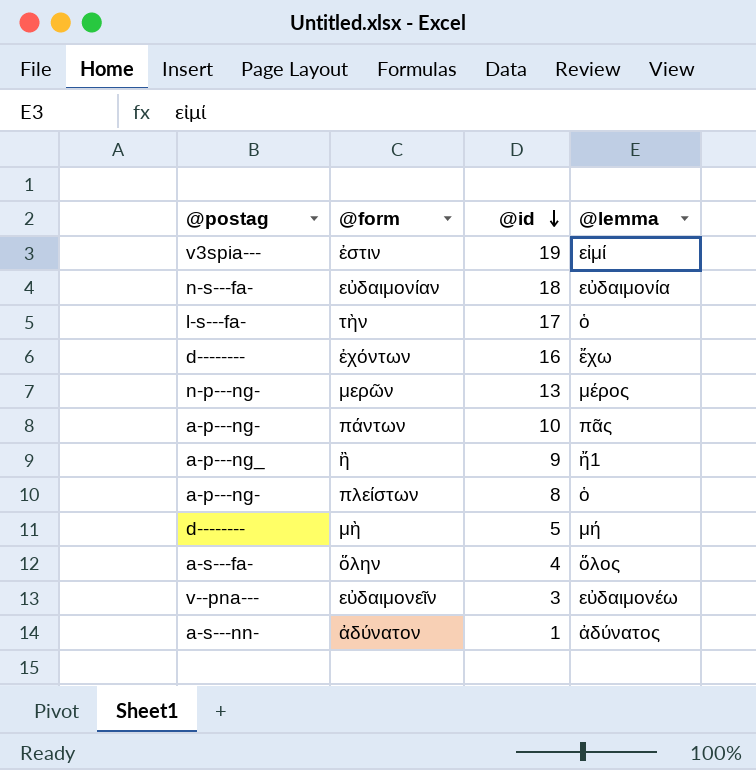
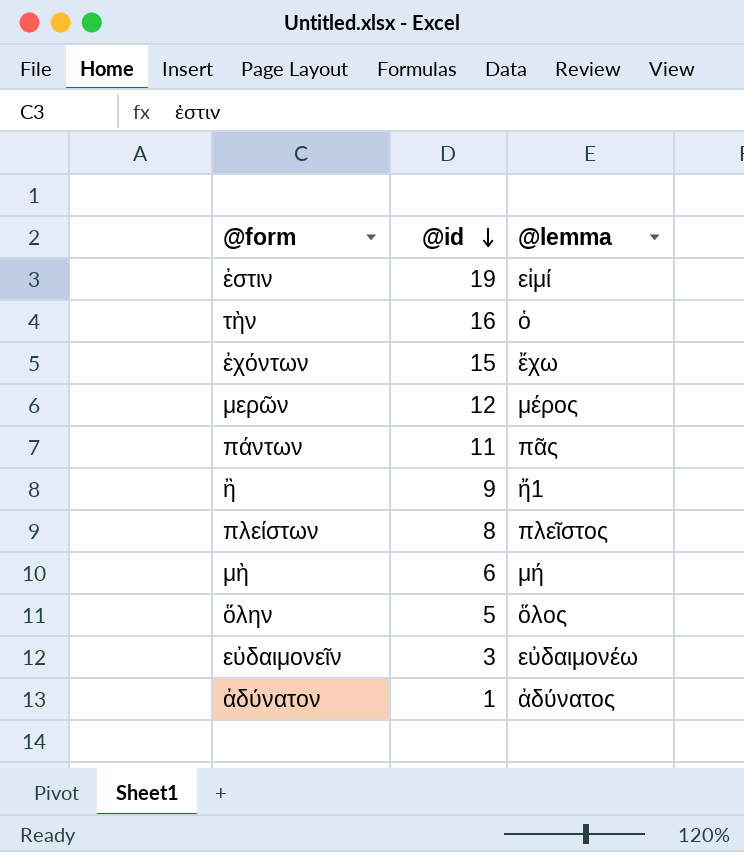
column @postag | position: 1 -> none
row εὐδαιμονίαν: n-s---fa- | 18 | εὐδαιμονία -> none
τὴν | @id: 17 -> 16
ἐχόντων | @id: 16 -> 15
μερῶν | @id: 13 -> 12
πάντων | @id: 10 -> 11
πλείστων | @lemma: ὁ -> πλεῖστος
μὴ | @id: 5 -> 6
ὅλην | @id: 4 -> 5

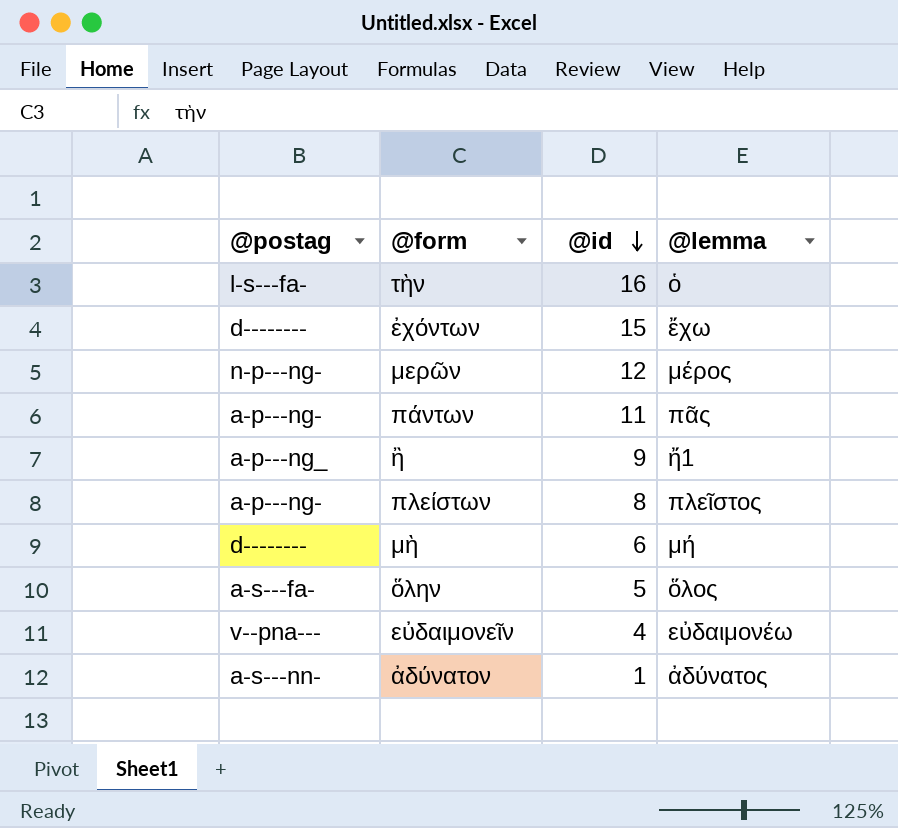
column @postag | position: none -> 1
row ἐστιν: 19 | εἰμί -> none
εὐδαιμονεῖν | @id: 3 -> 4

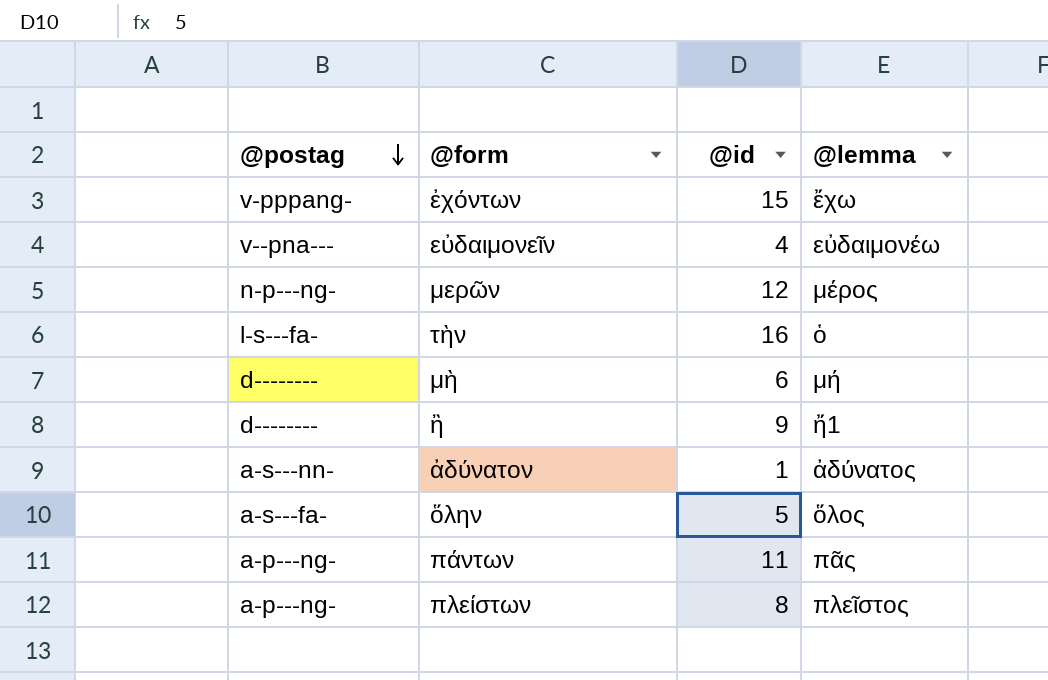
row order: @id descending -> @postag descending
ἐχόντων | @postag: d-------- -> v-pppang-
ἢ | @postag: a-p---ng_ -> d--------

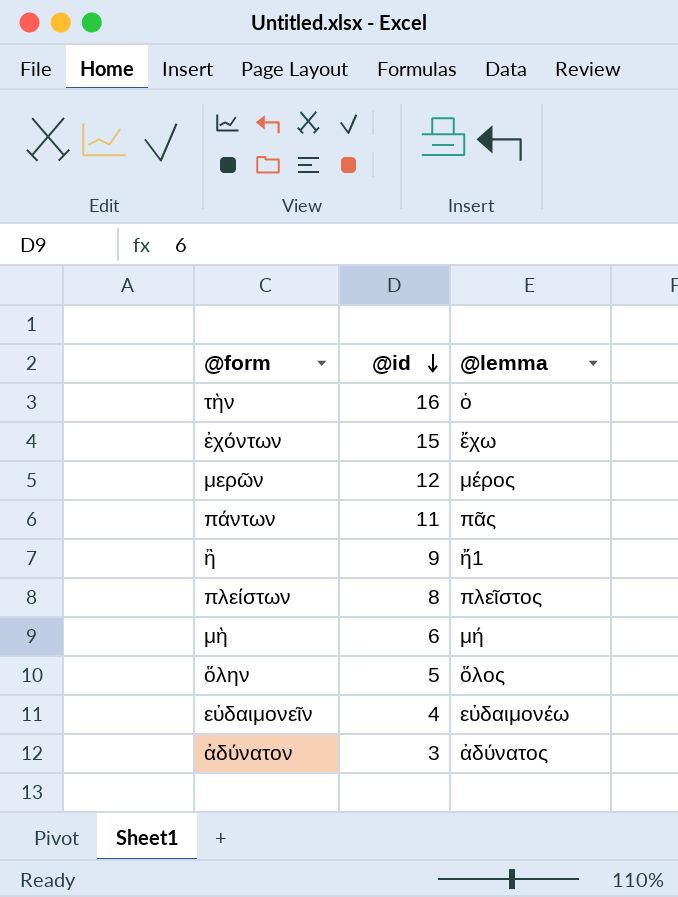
row order: @postag descending -> @id descending
column @postag | position: 1 -> none
ἀδύνατον | @id: 1 -> 3

